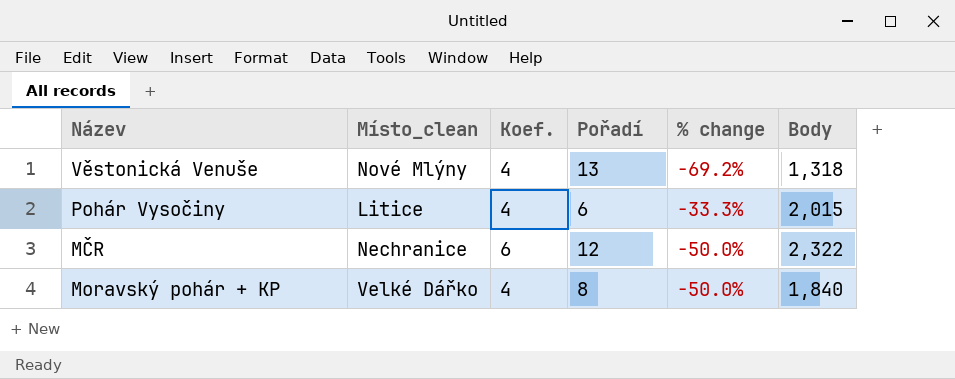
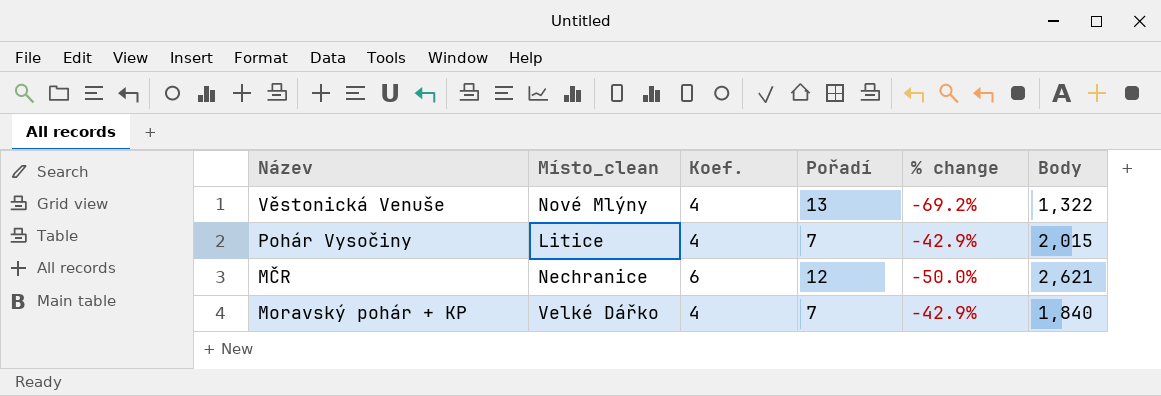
Věstonická Venuše | Body: 1,318 -> 1,322
Pohár Vysočiny | Pořadí: 6 -> 7
Pohár Vysočiny | % change: -33.3% -> -42.9%
MČR | Body: 2,322 -> 2,621
Moravský pohár + KP | Pořadí: 8 -> 7
Moravský pohár + KP | % change: -50.0% -> -42.9%

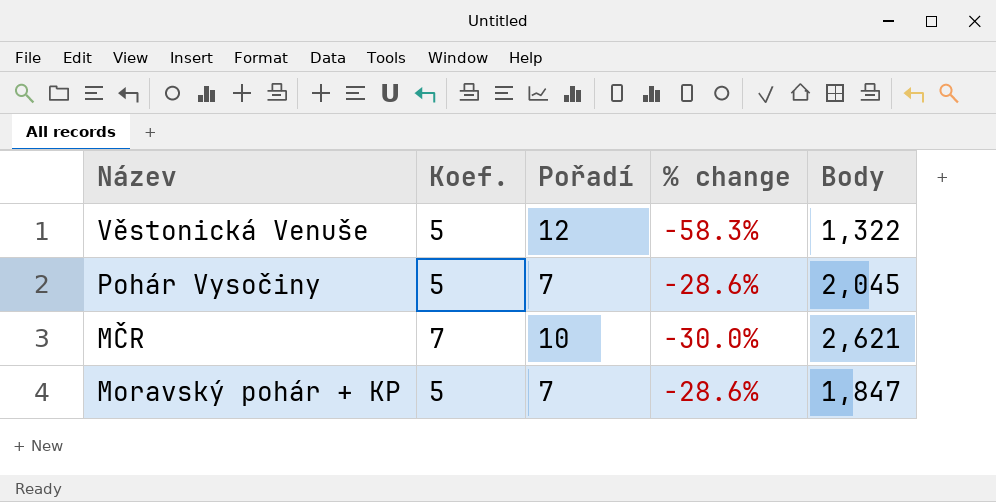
column Místo_clean | position: 2 -> none
Věstonická Venuše | Koef.: 4 -> 5
Věstonická Venuše | Pořadí: 13 -> 12
Věstonická Venuše | % change: -69.2% -> -58.3%
Pohár Vysočiny | Koef.: 4 -> 5
Pohár Vysočiny | % change: -42.9% -> -28.6%
Pohár Vysočiny | Body: 2,015 -> 2,045
MČR | Koef.: 6 -> 7
MČR | Pořadí: 12 -> 10
MČR | % change: -50.0% -> -30.0%
Moravský pohár + KP | Koef.: 4 -> 5
Moravský pohár + KP | % change: -42.9% -> -28.6%
Moravský pohár + KP | Body: 1,840 -> 1,847

